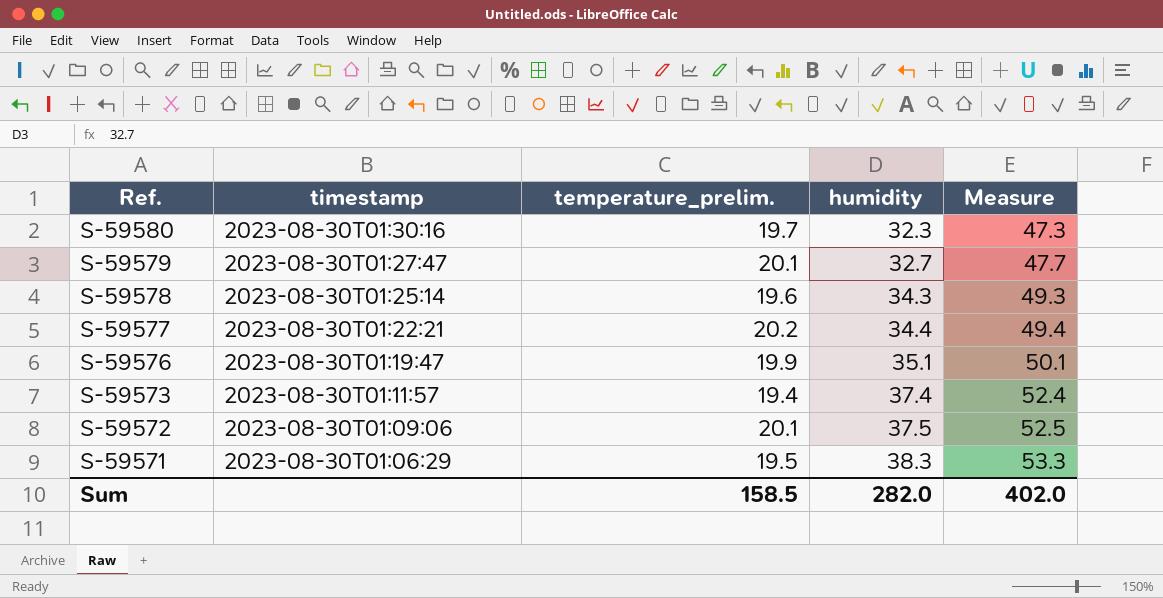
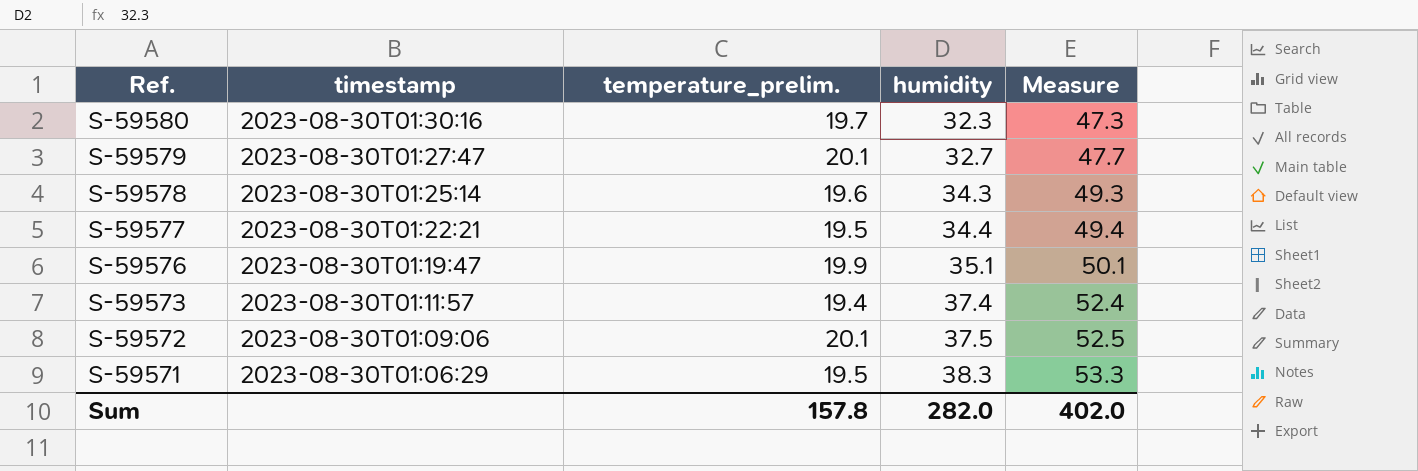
S-59577 | temperature_prelim.: 20.2 -> 19.5
Sum | temperature_prelim.: 158.5 -> 157.8

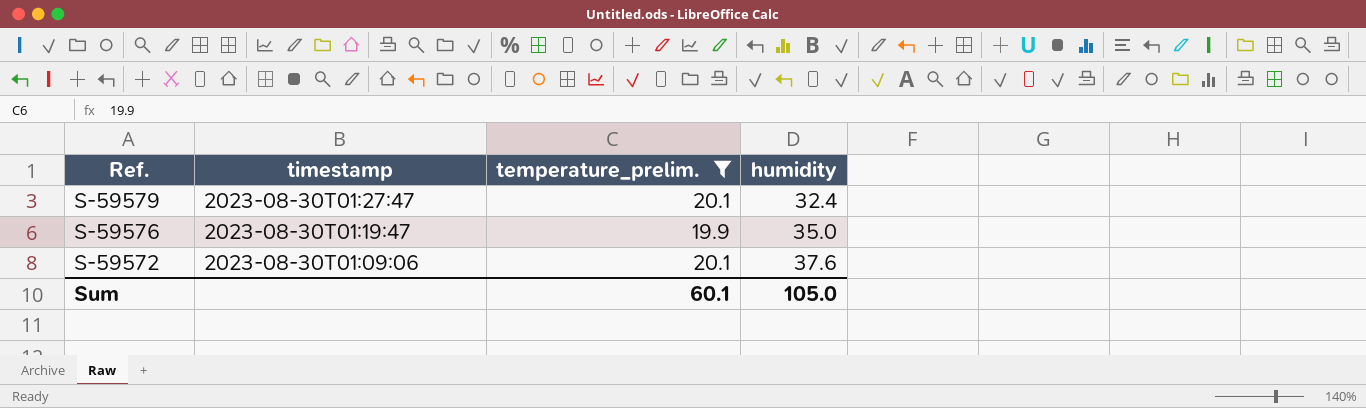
filter: none -> temperature_prelim. >= 19.9
column Measure | formula: [humidity] + 15 -> none
S-59579 | humidity: 32.7 -> 32.4
S-59576 | humidity: 35.1 -> 35.0
S-59572 | humidity: 37.5 -> 37.6
Sum | temperature_prelim.: 157.8 -> 60.1
Sum | humidity: 282.0 -> 105.0

